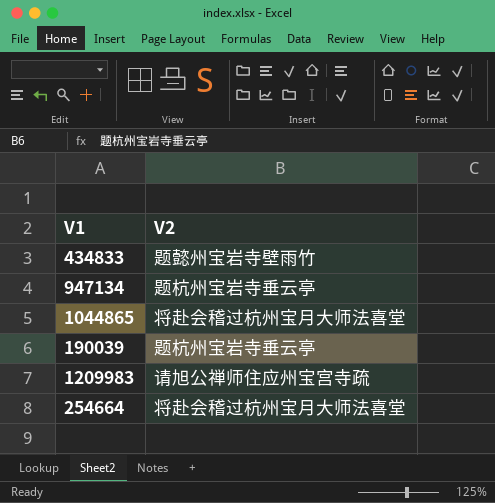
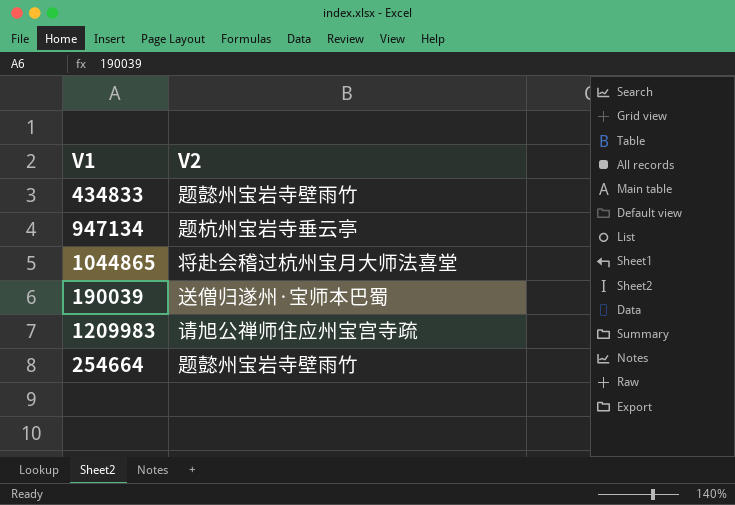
190039 | V2: 题杭州宝岩寺垂云亭 -> 送僧归遂州·宝师本巴蜀
254664 | V2: 将赴会稽过杭州宝月大师法喜堂 -> 题懿州宝岩寺壁雨竹

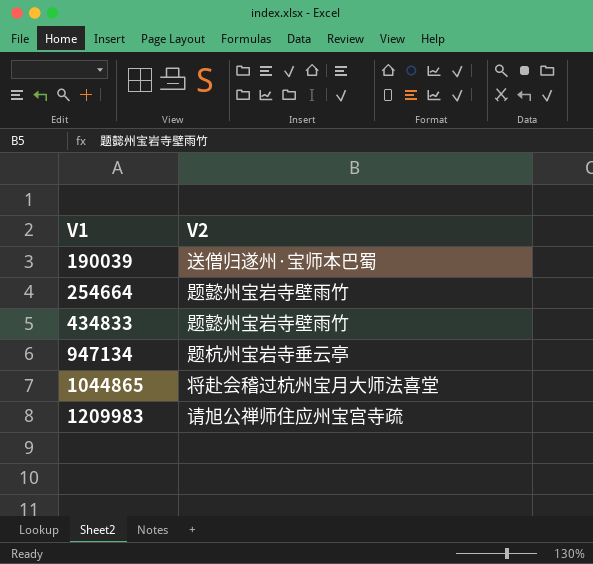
row order: none -> V1 ascending

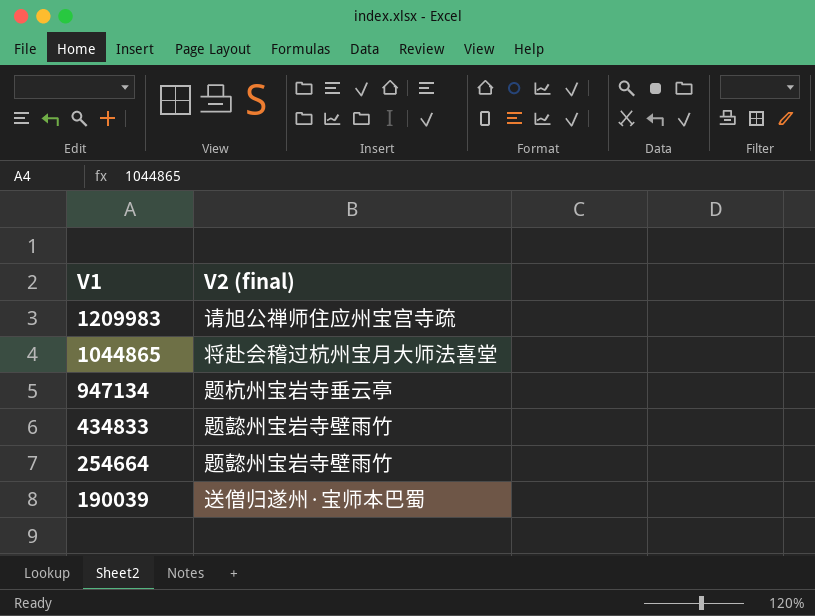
row order: V1 ascending -> V1 descending
column name: V2 -> V2 (final)

